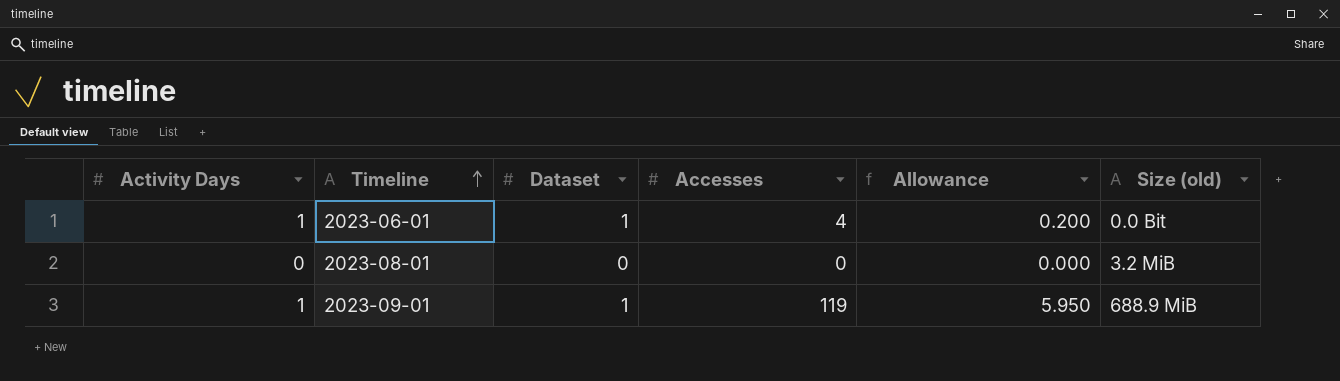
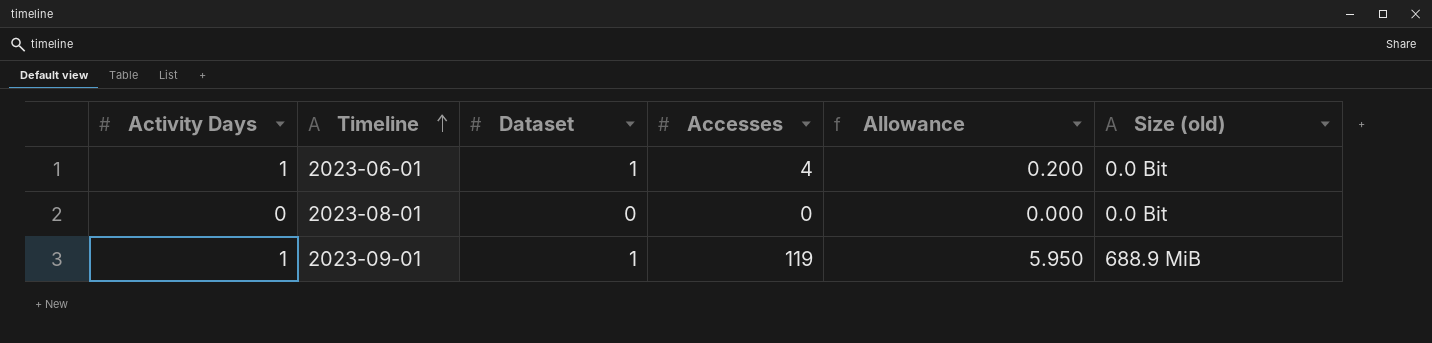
2023-08-01 | Size (old): 3.2 MiB -> 0.0 Bit

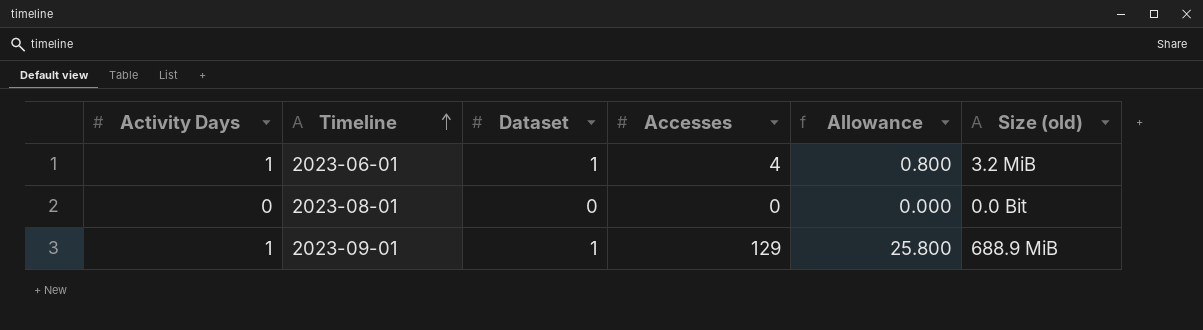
column Allowance | formula: [Accesses] * 0.05 -> [Accesses] * 0.2
2023-06-01 | Size (old): 0.0 Bit -> 3.2 MiB
2023-09-01 | Accesses: 119 -> 129

